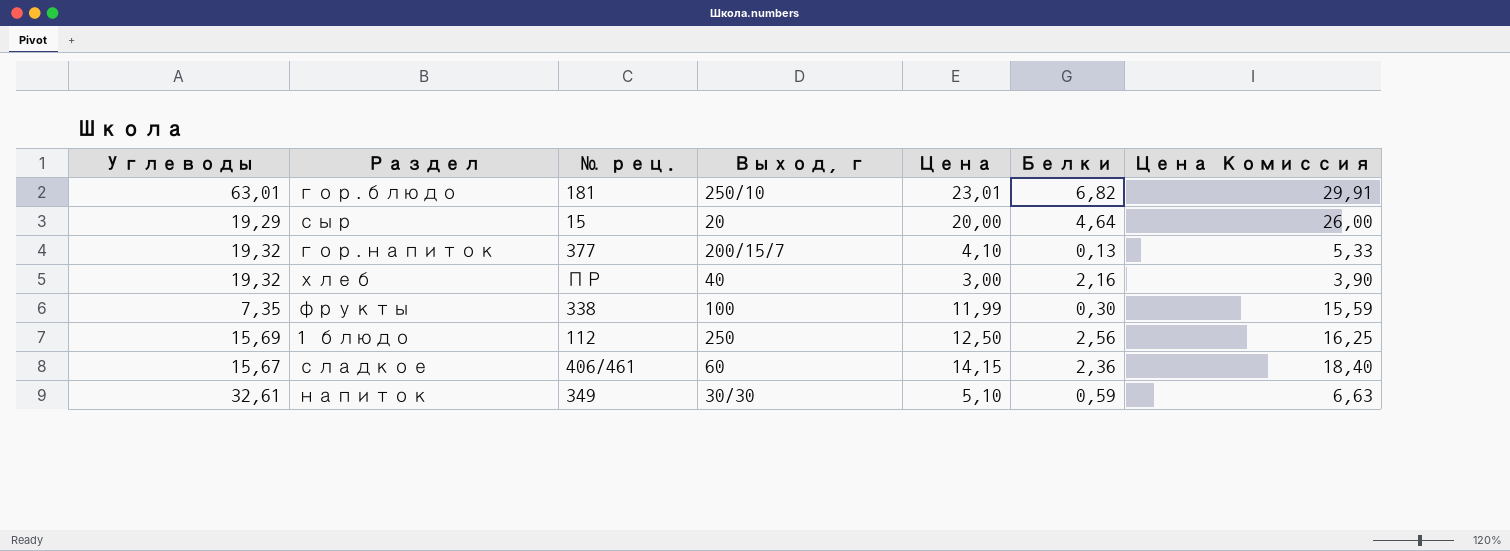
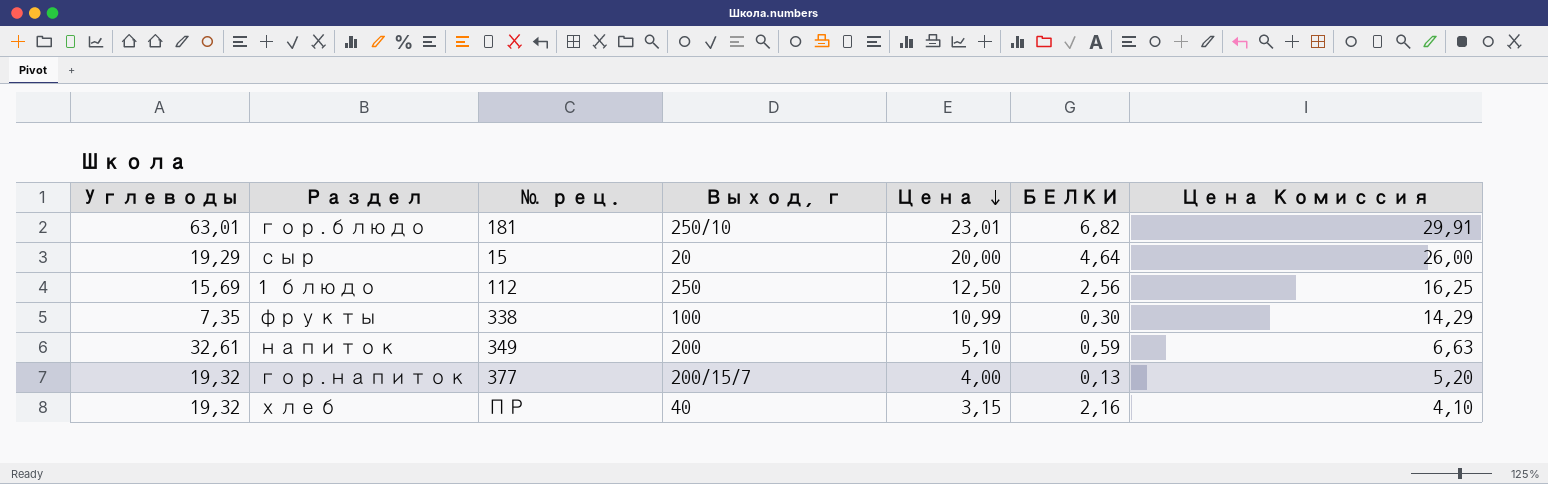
row order: none -> Цена descending
column name: Белки -> БЕЛКИ
row сладкое: 15,67 | 406/461 | 60 | 14,15 | 2,36 | 18,40 -> none
фрукты | Цена: 11,99 -> 10,99
фрукты | Цена Комиссия: 15,59 -> 14,29
напиток | Выход, г: 30/30 -> 200
гор.напиток | Цена: 4,10 -> 4,00
гор.напиток | Цена Комиссия: 5,33 -> 5,20
хлеб | Цена: 3,00 -> 3,15
хлеб | Цена Комиссия: 3,90 -> 4,10

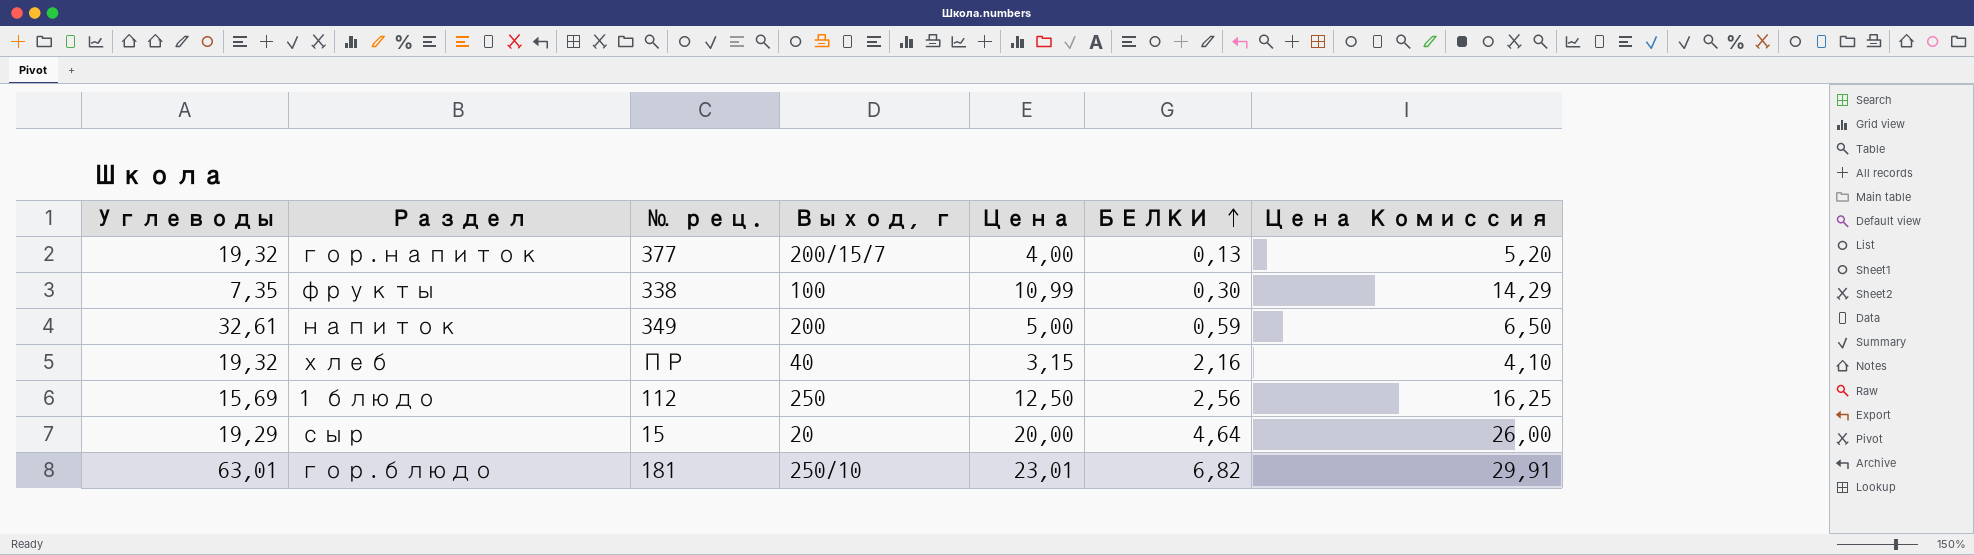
row order: Цена descending -> БЕЛКИ ascending
напиток | Цена: 5,10 -> 5,00
напиток | Цена Комиссия: 6,63 -> 6,50

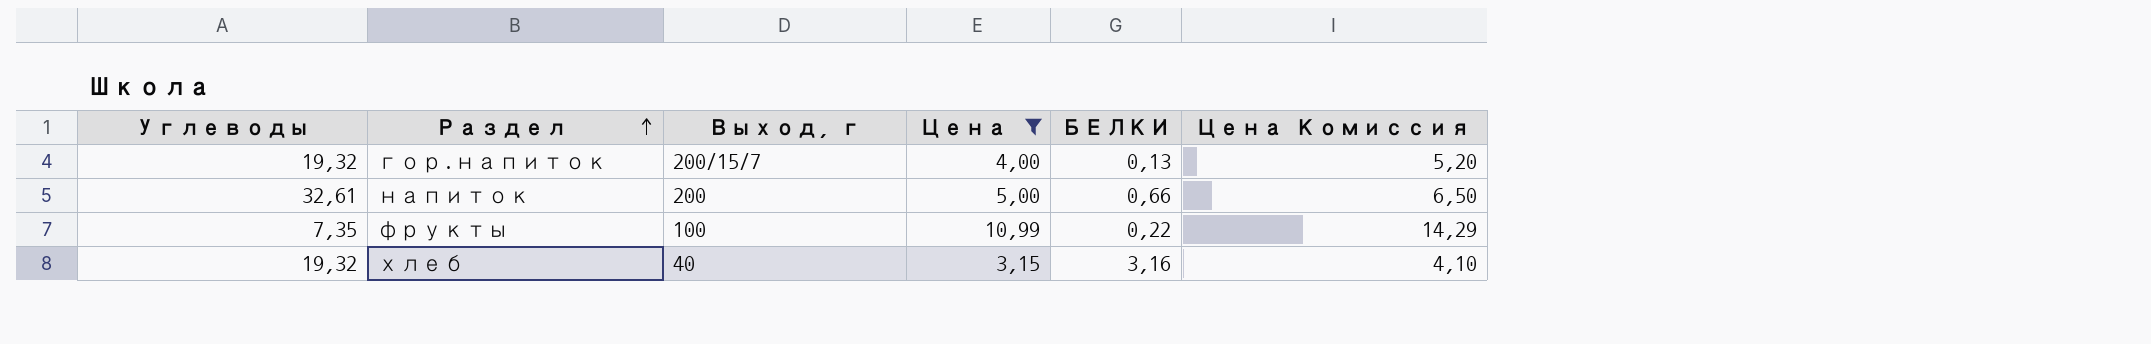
filter: none -> Цена <= 10,99
row order: БЕЛКИ ascending -> Раздел ascending
column № рец. | position: 3 -> none
напиток | БЕЛКИ: 0,59 -> 0,66
фрукты | БЕЛКИ: 0,30 -> 0,22
хлеб | БЕЛКИ: 2,16 -> 3,16

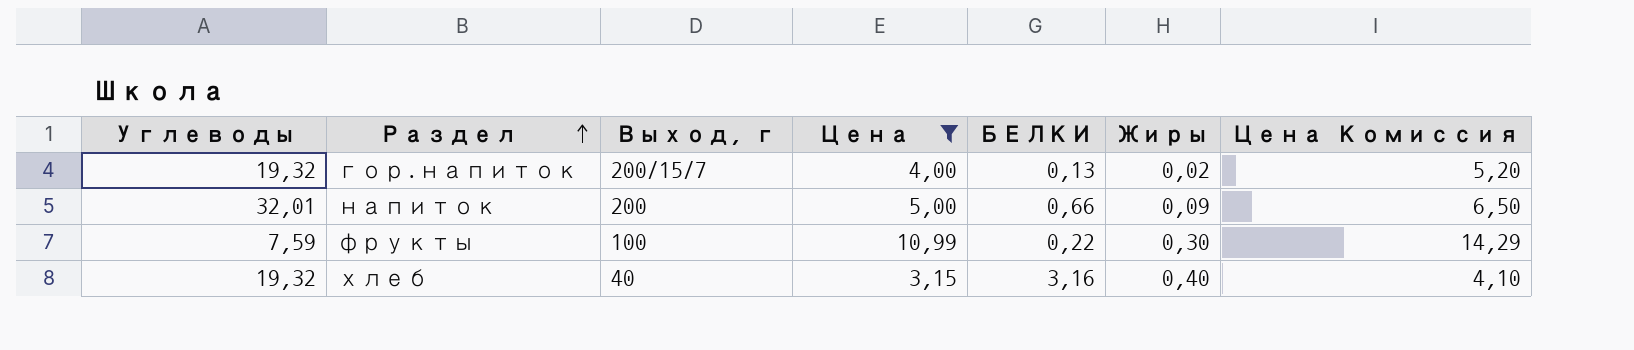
column Жиры | position: none -> 6
напиток | Углеводы: 32,61 -> 32,01
фрукты | Углеводы: 7,35 -> 7,59

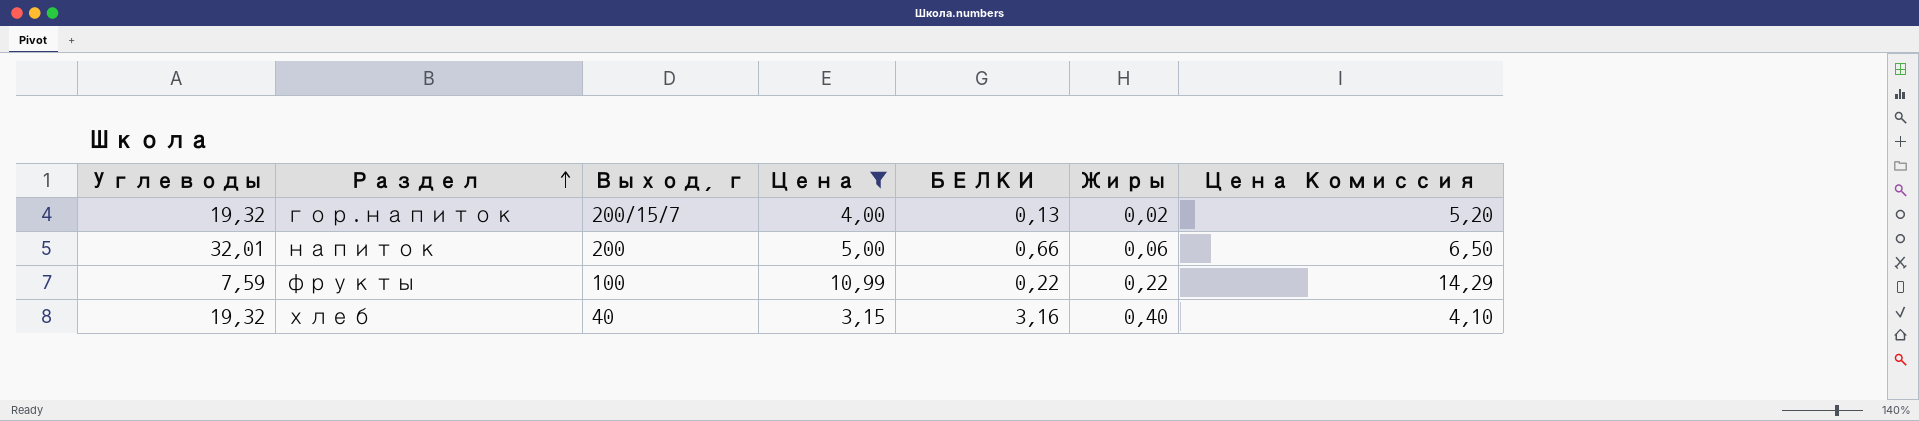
напиток | Жиры: 0,09 -> 0,06
фрукты | Жиры: 0,30 -> 0,22

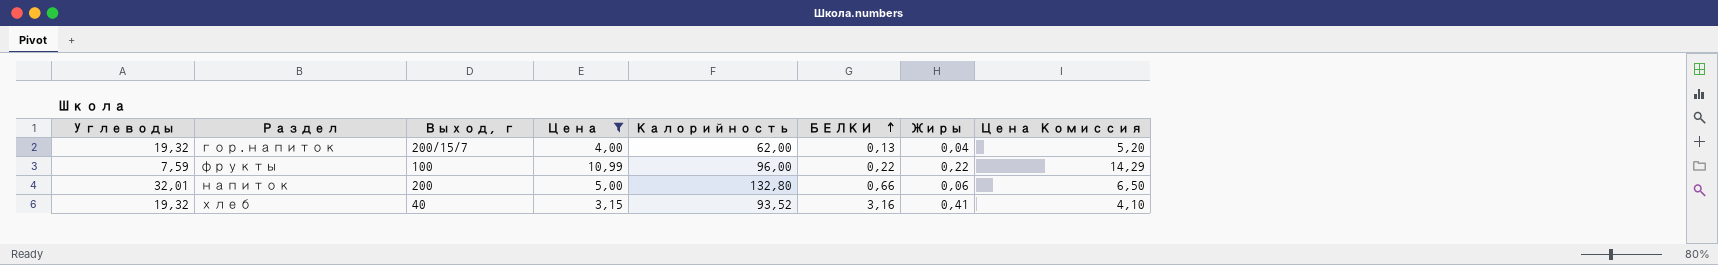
row order: Раздел ascending -> БЕЛКИ ascending
column Калорийность | position: none -> 5
гор.напиток | Жиры: 0,02 -> 0,04
хлеб | Жиры: 0,40 -> 0,41

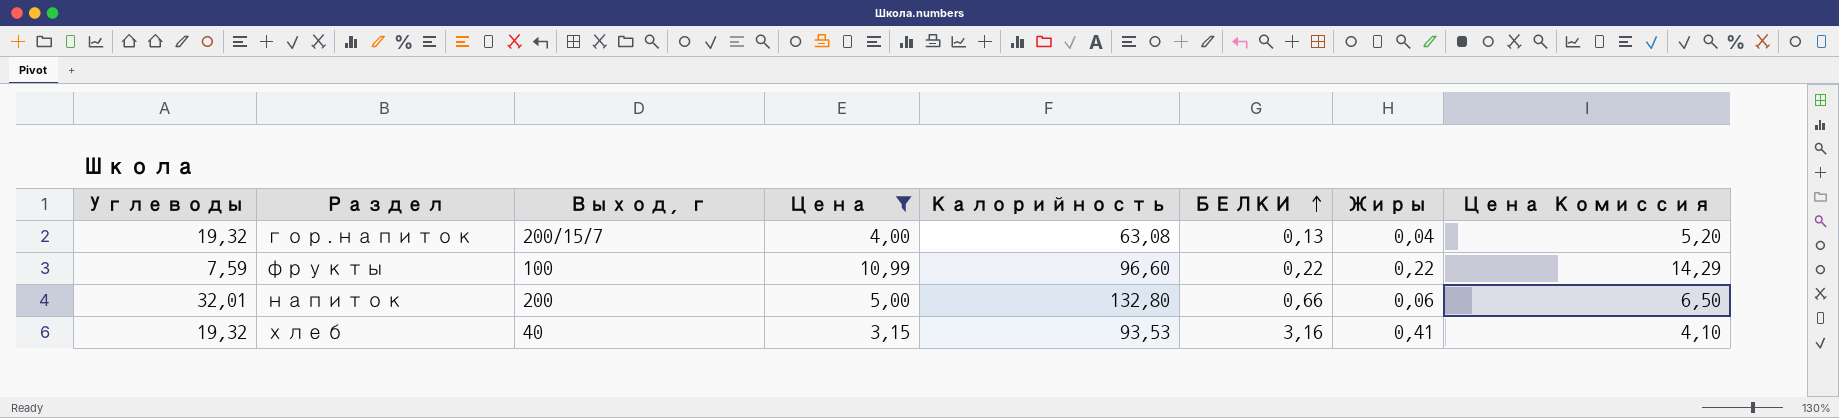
гор.напиток | Калорийность: 62,00 -> 63,08
фрукты | Калорийность: 96,00 -> 96,60
хлеб | Калорийность: 93,52 -> 93,53

